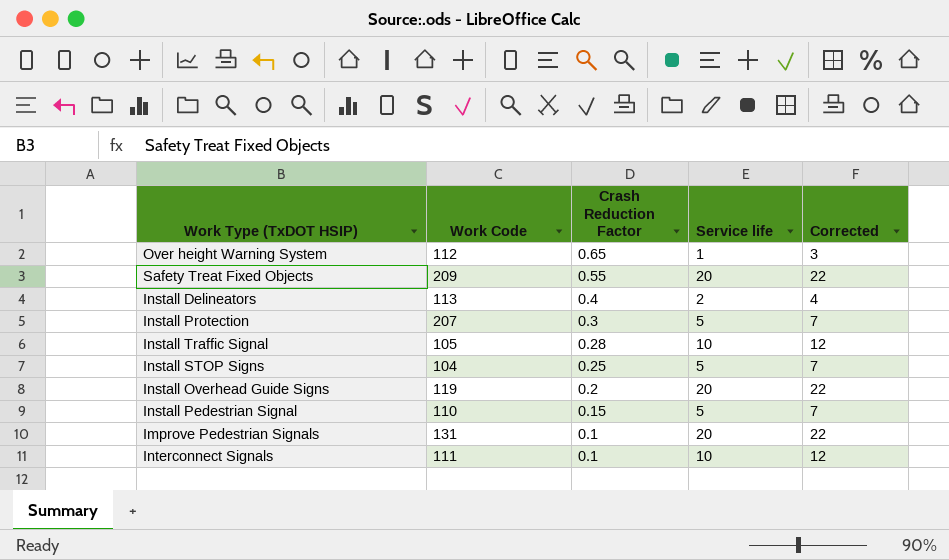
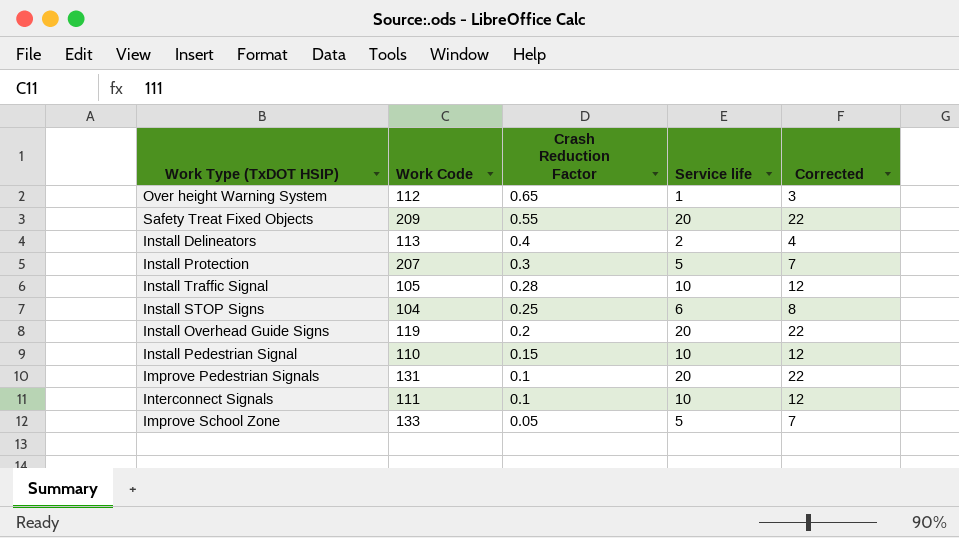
Install STOP Signs | Service life: 5 -> 6
Install STOP Signs | Corrected: 7 -> 8
Install Pedestrian Signal | Service life: 5 -> 10
Install Pedestrian Signal | Corrected: 7 -> 12
row Improve School Zone: none -> 133 | 0.05 | 5 | 7

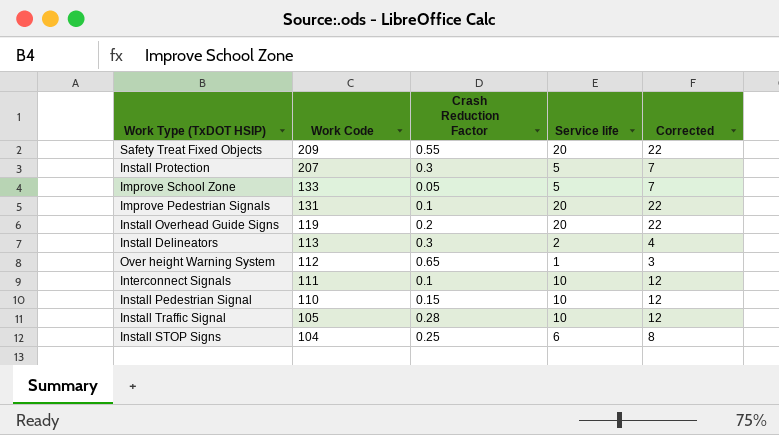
row order: Crash Reduction Factor descending -> Work Code descending
Install Delineators | Crash Reduction Factor: 0.4 -> 0.3

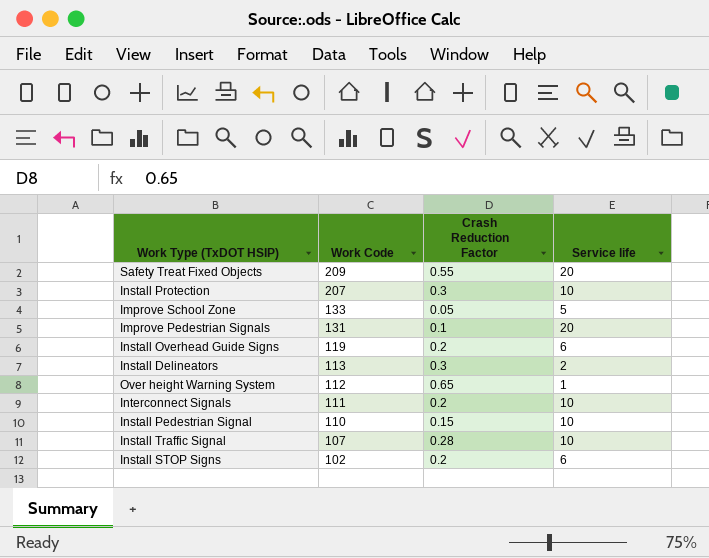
column Corrected | formula: [Service life] + 2 -> none
Install Protection | Service life: 5 -> 10
Install Overhead Guide Signs | Service life: 20 -> 6
Interconnect Signals | Crash Reduction Factor: 0.1 -> 0.2
Install Traffic Signal | Work Code: 105 -> 107
Install STOP Signs | Work Code: 104 -> 102
Install STOP Signs | Crash Reduction Factor: 0.25 -> 0.2

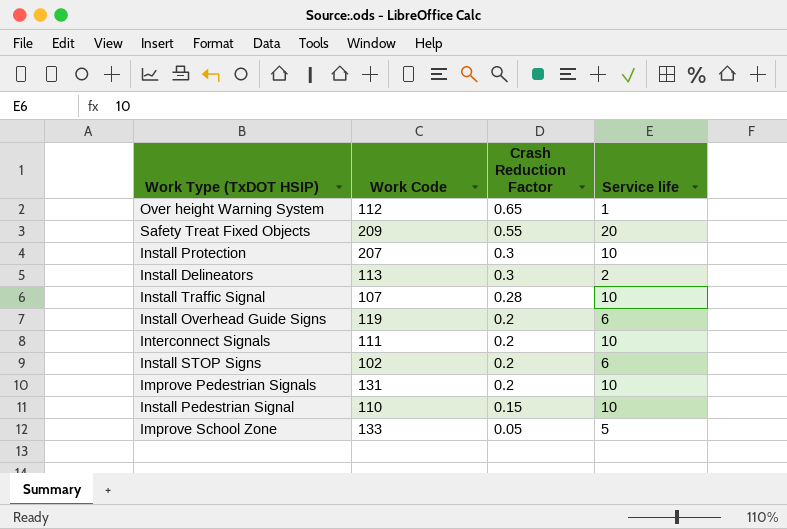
row order: Work Code descending -> Crash Reduction Factor descending
Improve Pedestrian Signals | Crash Reduction Factor: 0.1 -> 0.2
Improve Pedestrian Signals | Service life: 20 -> 10

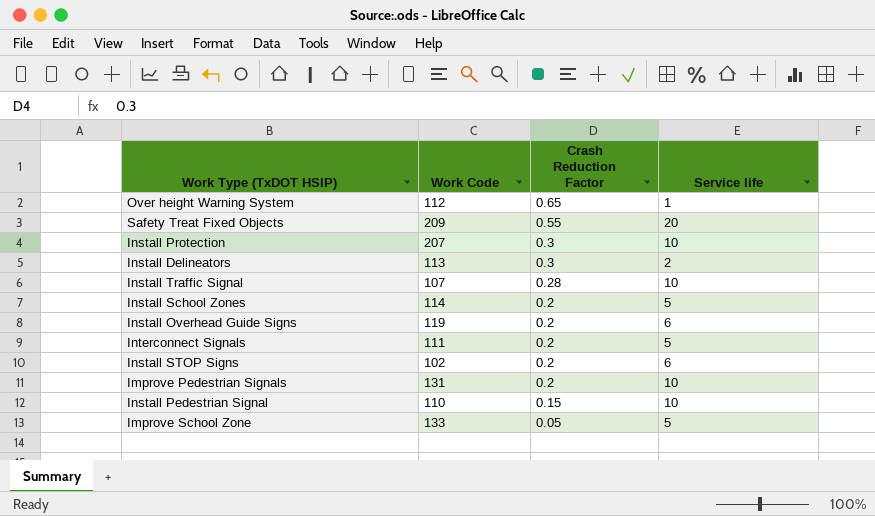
row Install School Zones: none -> 114 | 0.2 | 5
Interconnect Signals | Service life: 10 -> 5

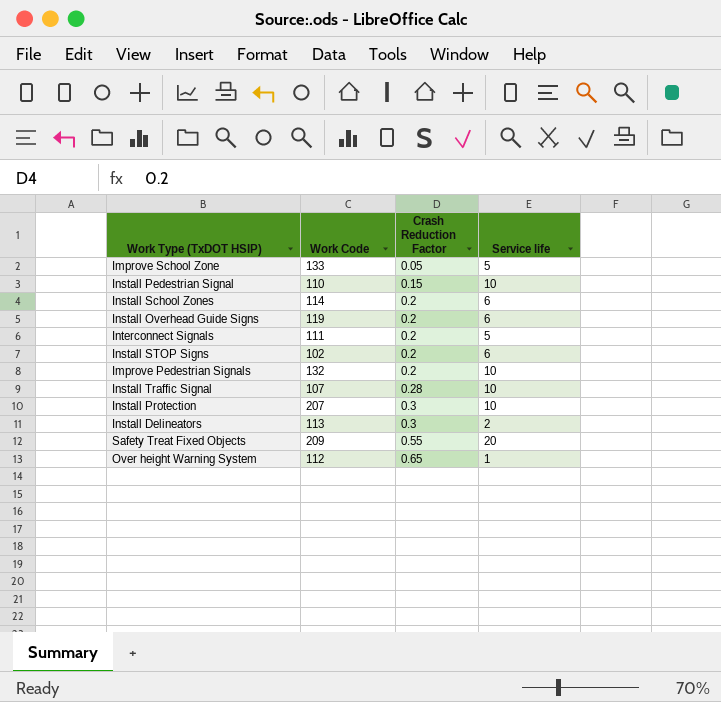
row order: Crash Reduction Factor descending -> Crash Reduction Factor ascending
Install School Zones | Service life: 5 -> 6
Improve Pedestrian Signals | Work Code: 131 -> 132

